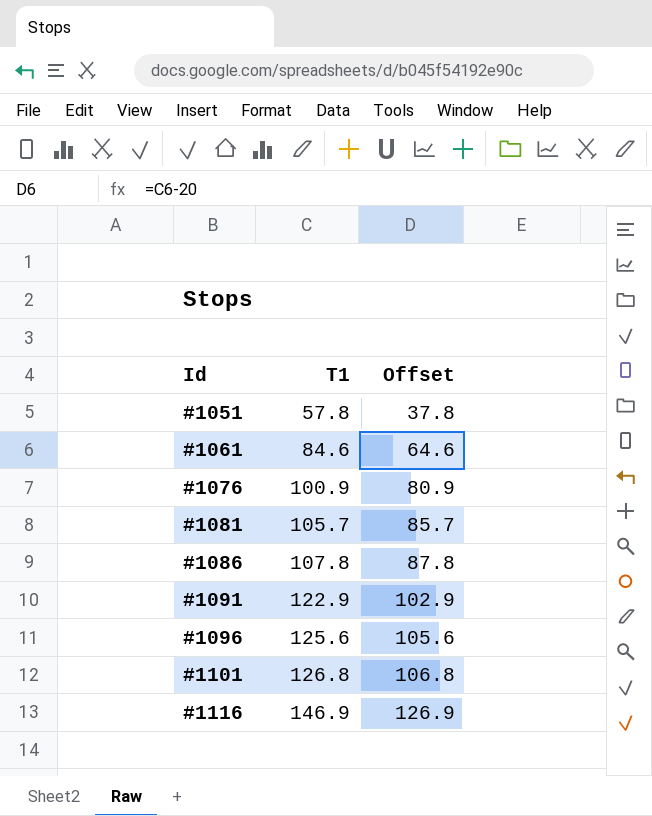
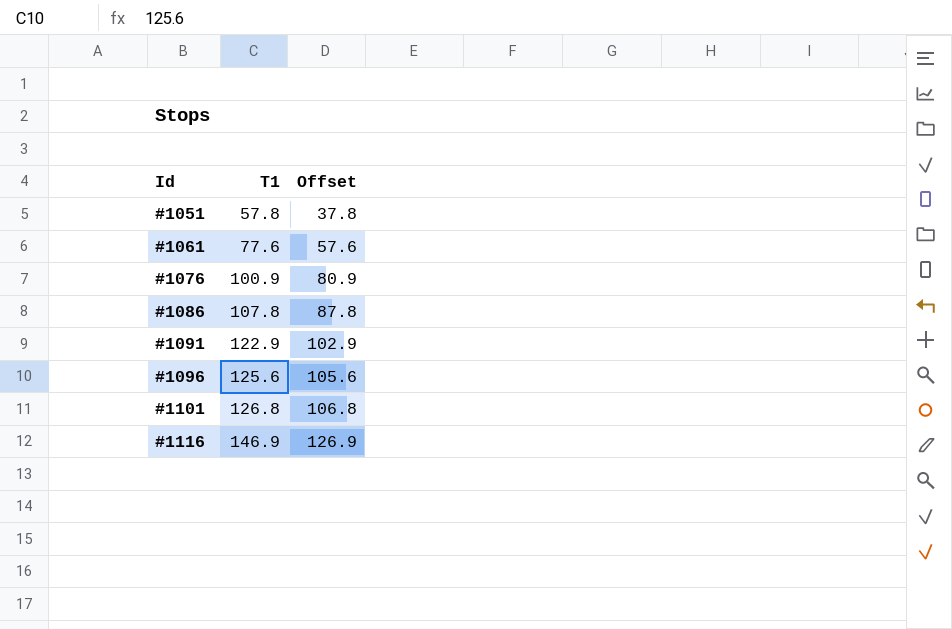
row #1081: 105.7 | 85.7 -> none
#1061 | T1: 84.6 -> 77.6
#1061 | Offset: 64.6 -> 57.6

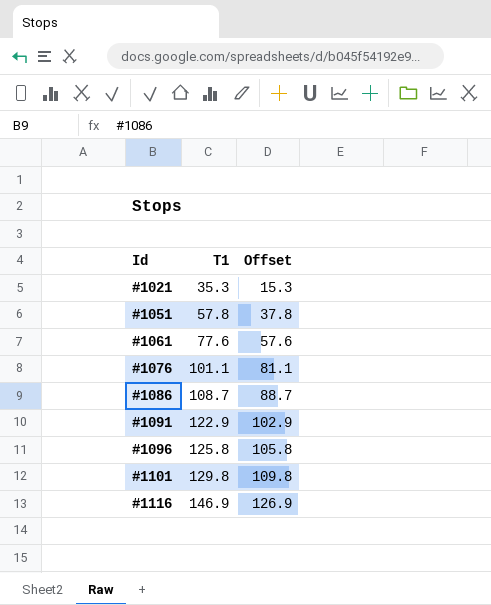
row #1021: none -> 35.3 | 15.3
#1076 | T1: 100.9 -> 101.1
#1076 | Offset: 80.9 -> 81.1
#1086 | T1: 107.8 -> 108.7
#1086 | Offset: 87.8 -> 88.7
#1096 | T1: 125.6 -> 125.8
#1096 | Offset: 105.6 -> 105.8
#1101 | T1: 126.8 -> 129.8
#1101 | Offset: 106.8 -> 109.8

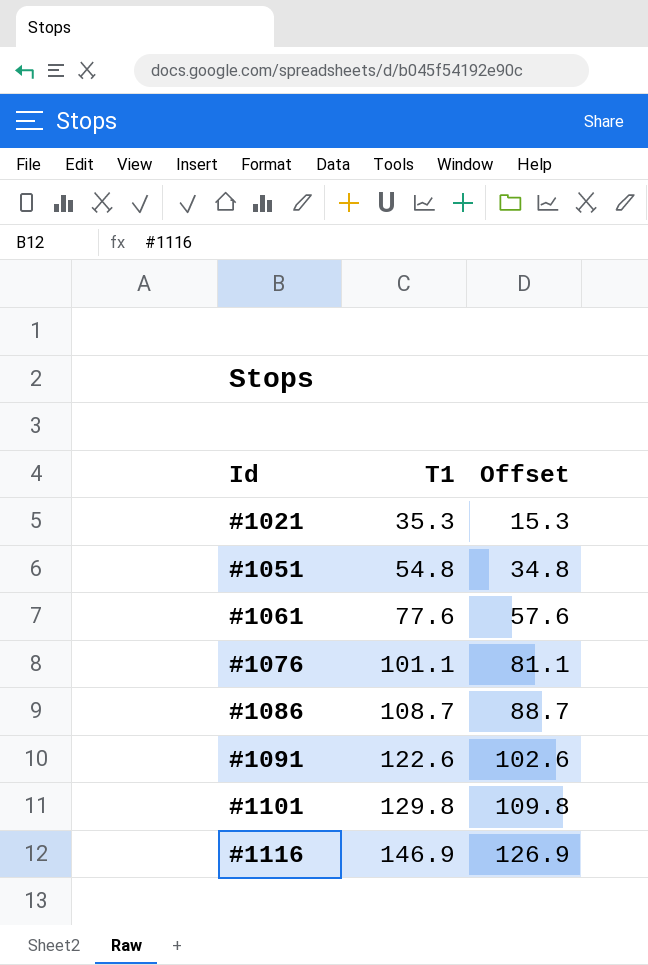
row #1096: 125.8 | 105.8 -> none
#1051 | T1: 57.8 -> 54.8
#1051 | Offset: 37.8 -> 34.8
#1091 | T1: 122.9 -> 122.6
#1091 | Offset: 102.9 -> 102.6

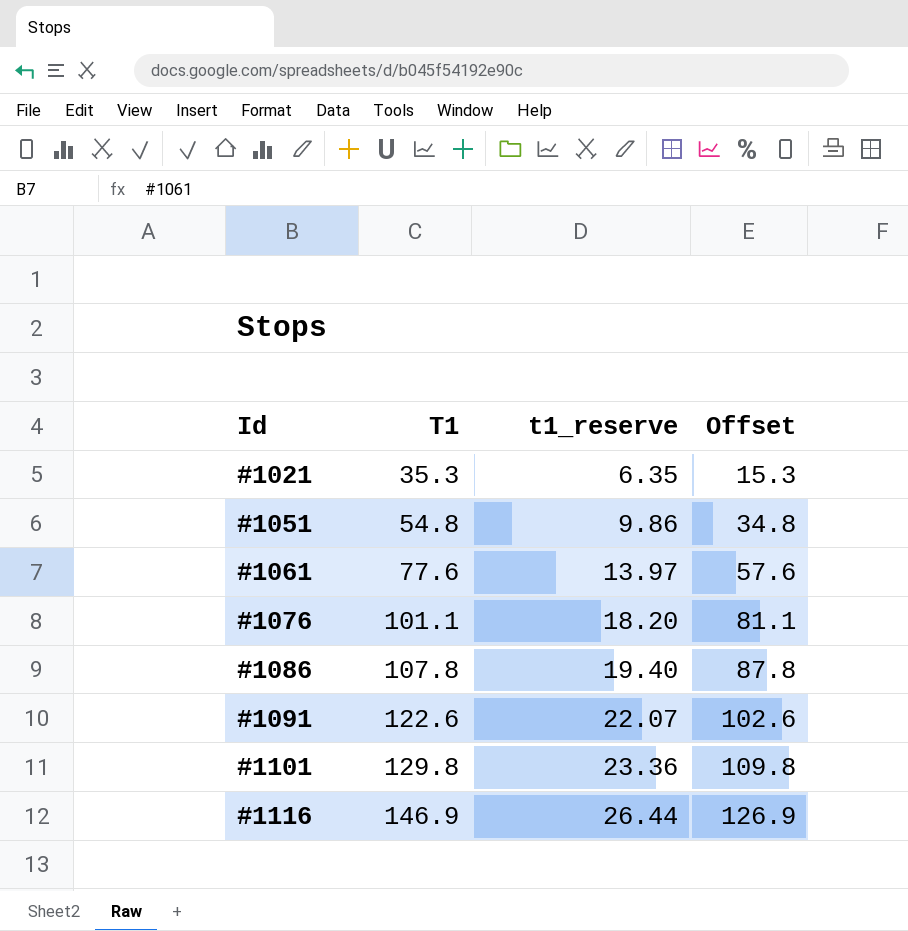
column t1_reserve | formula: none -> [T1] * 0.18
#1086 | T1: 108.7 -> 107.8
#1086 | Offset: 88.7 -> 87.8

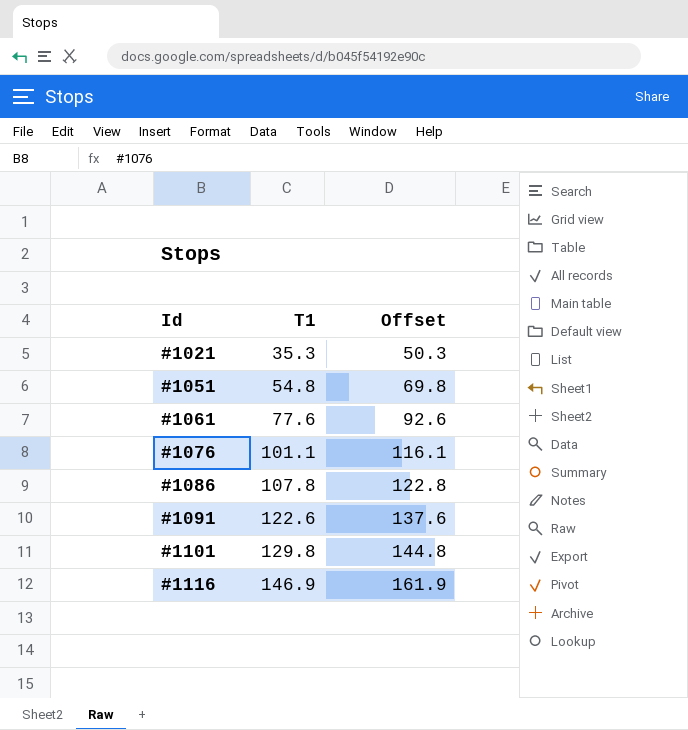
column t1_reserve | formula: [T1] * 0.18 -> none
column Offset | formula: [T1] - 20 -> [T1] + 15

